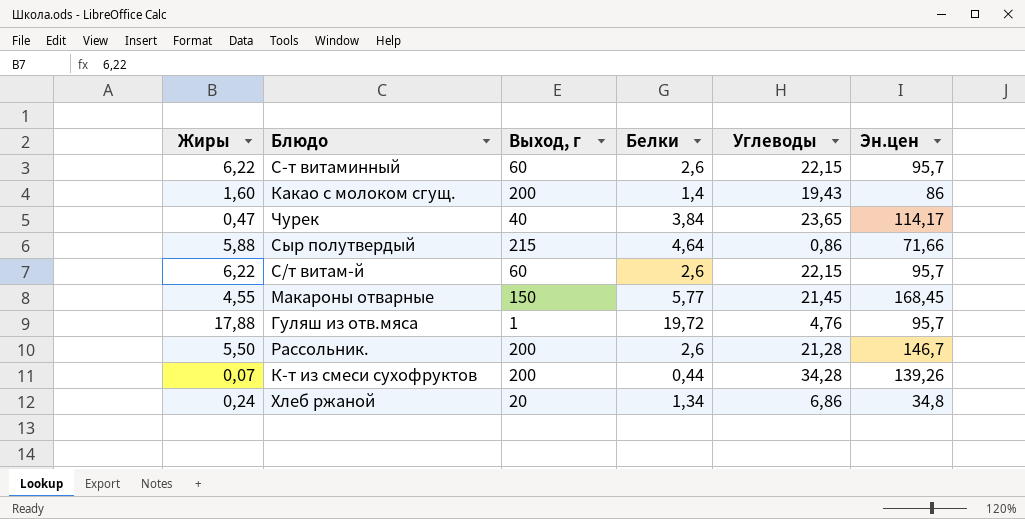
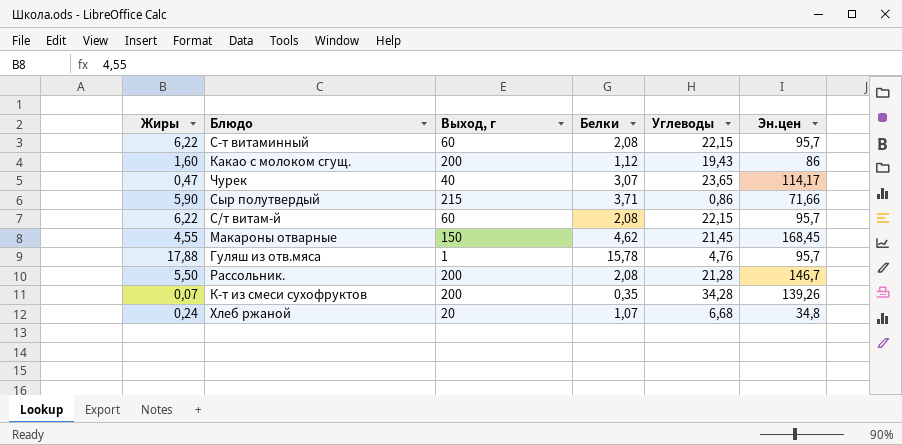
С-т витаминный | Белки: 2,6 -> 2,08
Какао с молоком сгущ. | Белки: 1,4 -> 1,12
Чурек | Белки: 3,84 -> 3,07
Сыр полутвердый | Жиры: 5,88 -> 5,90
Сыр полутвердый | Белки: 4,64 -> 3,71
С/т витам-й | Белки: 2,6 -> 2,08
Макароны отварные | Белки: 5,77 -> 4,62
Гуляш из отв.мяса | Белки: 19,72 -> 15,78
Рассольник. | Белки: 2,6 -> 2,08
К-т из смеси сухофруктов | Белки: 0,44 -> 0,35
Хлеб ржаной | Белки: 1,34 -> 1,07
Хлеб ржаной | Углеводы: 6,86 -> 6,68

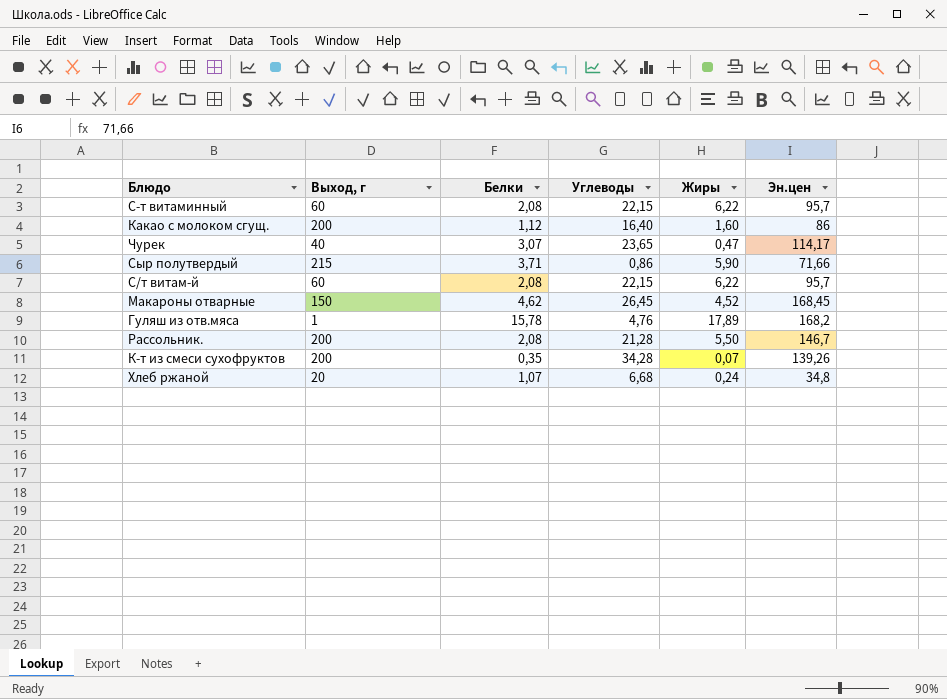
column Жиры | position: 1 -> 5
Какао с молоком сгущ. | Углеводы: 19,43 -> 16,40
Макароны отварные | Углеводы: 21,45 -> 26,45
Макароны отварные | Жиры: 4,55 -> 4,52
Гуляш из отв.мяса | Жиры: 17,88 -> 17,89
Гуляш из отв.мяса | Эн.цен: 95,7 -> 168,2

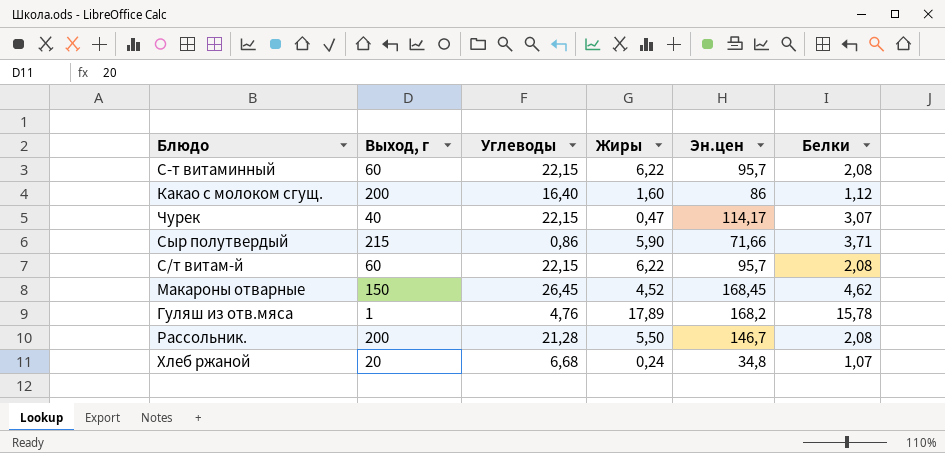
column Белки | position: 3 -> 6
row К-т из смеси сухофруктов: 200 | 0,35 | 34,28 | 0,07 | 139,26 -> none
Чурек | Углеводы: 23,65 -> 22,15

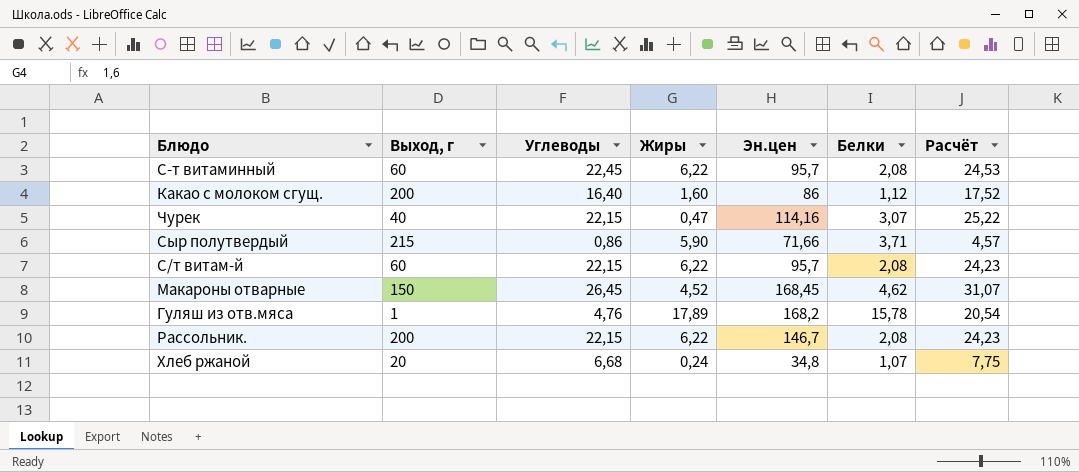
column Расчёт | formula: none -> [Углеводы] + [Белки]
С-т витаминный | Углеводы: 22,15 -> 22,45
Чурек | Эн.цен: 114,17 -> 114,16
Рассольник. | Углеводы: 21,28 -> 22,15
Рассольник. | Жиры: 5,50 -> 6,22

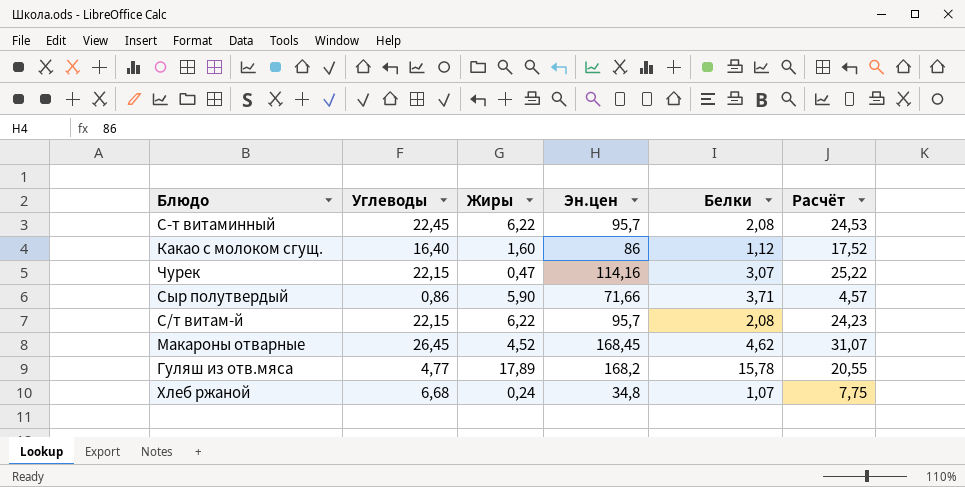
column Выход, г | position: 2 -> none
row Рассольник.: 200 | 22,15 | 6,22 | 146,7 | 2,08 | 24,23 -> none
Гуляш из отв.мяса | Углеводы: 4,76 -> 4,77
Гуляш из отв.мяса | Расчёт: 20,54 -> 20,55

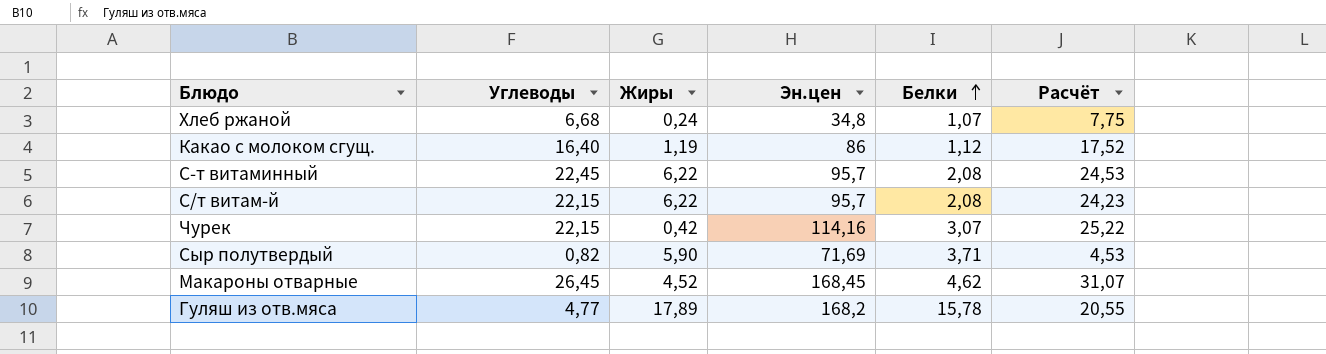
row order: none -> Белки ascending
Какао с молоком сгущ. | Жиры: 1,60 -> 1,19
Чурек | Жиры: 0,47 -> 0,42
Сыр полутвердый | Углеводы: 0,86 -> 0,82
Сыр полутвердый | Эн.цен: 71,66 -> 71,69
Сыр полутвердый | Расчёт: 4,57 -> 4,53

